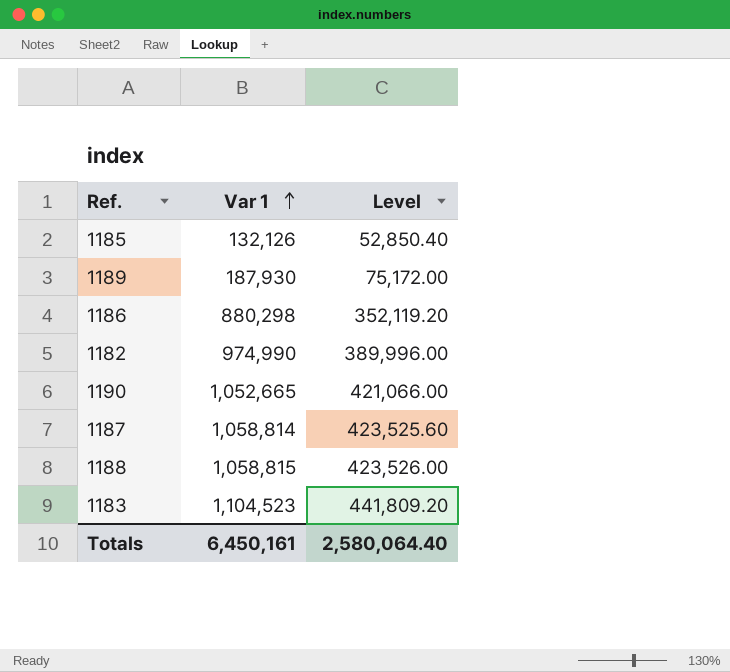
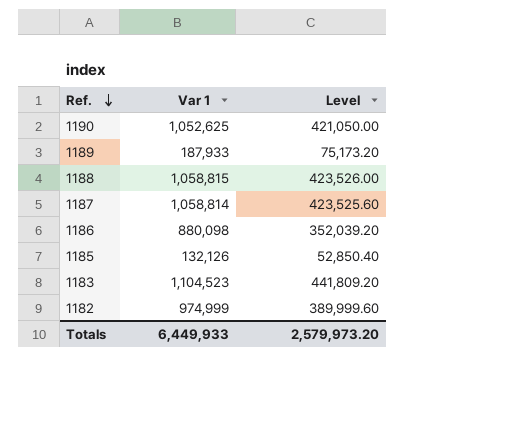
row order: Var 1 ascending -> Ref. descending
1190 | Var 1: 1,052,665 -> 1,052,625
1190 | Level: 421,066.00 -> 421,050.00
1189 | Var 1: 187,930 -> 187,933
1189 | Level: 75,172.00 -> 75,173.20
1186 | Var 1: 880,298 -> 880,098
1186 | Level: 352,119.20 -> 352,039.20
1182 | Var 1: 974,990 -> 974,999
1182 | Level: 389,996.00 -> 389,999.60
Totals | Var 1: 6,450,161 -> 6,449,933
Totals | Level: 2,580,064.40 -> 2,579,973.20

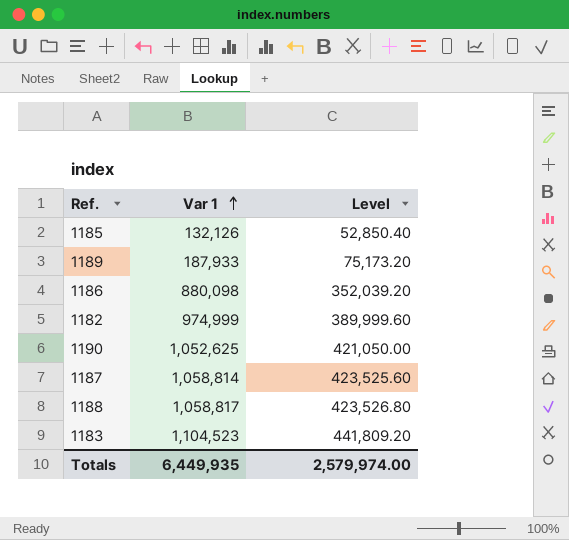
row order: Ref. descending -> Var 1 ascending
1188 | Var 1: 1,058,815 -> 1,058,817
1188 | Level: 423,526.00 -> 423,526.80
Totals | Var 1: 6,449,933 -> 6,449,935
Totals | Level: 2,579,973.20 -> 2,579,974.00

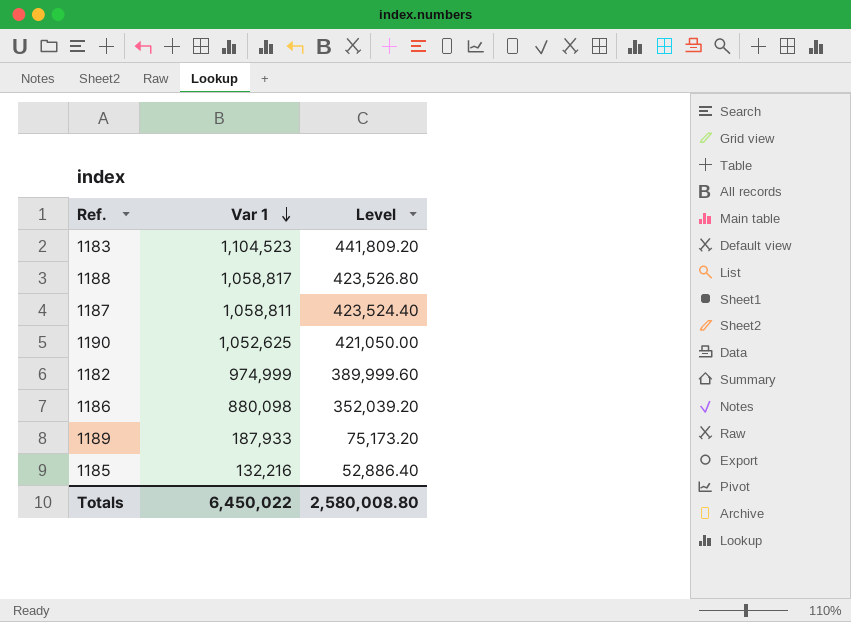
row order: Var 1 ascending -> Var 1 descending
1187 | Var 1: 1,058,814 -> 1,058,811
1187 | Level: 423,525.60 -> 423,524.40
1185 | Var 1: 132,126 -> 132,216
1185 | Level: 52,850.40 -> 52,886.40
Totals | Var 1: 6,449,935 -> 6,450,022
Totals | Level: 2,579,974.00 -> 2,580,008.80

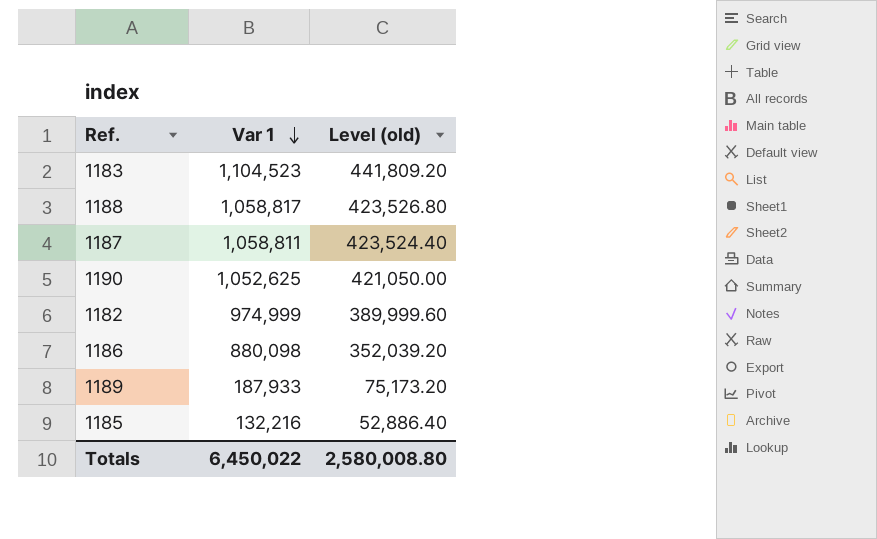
column name: Level -> Level (old)

